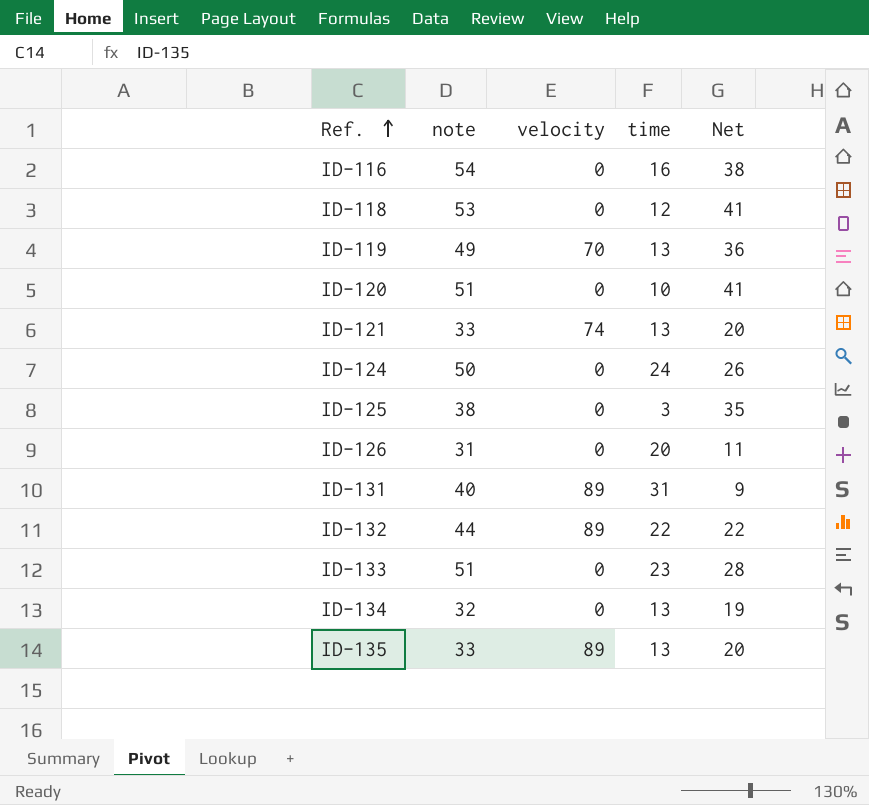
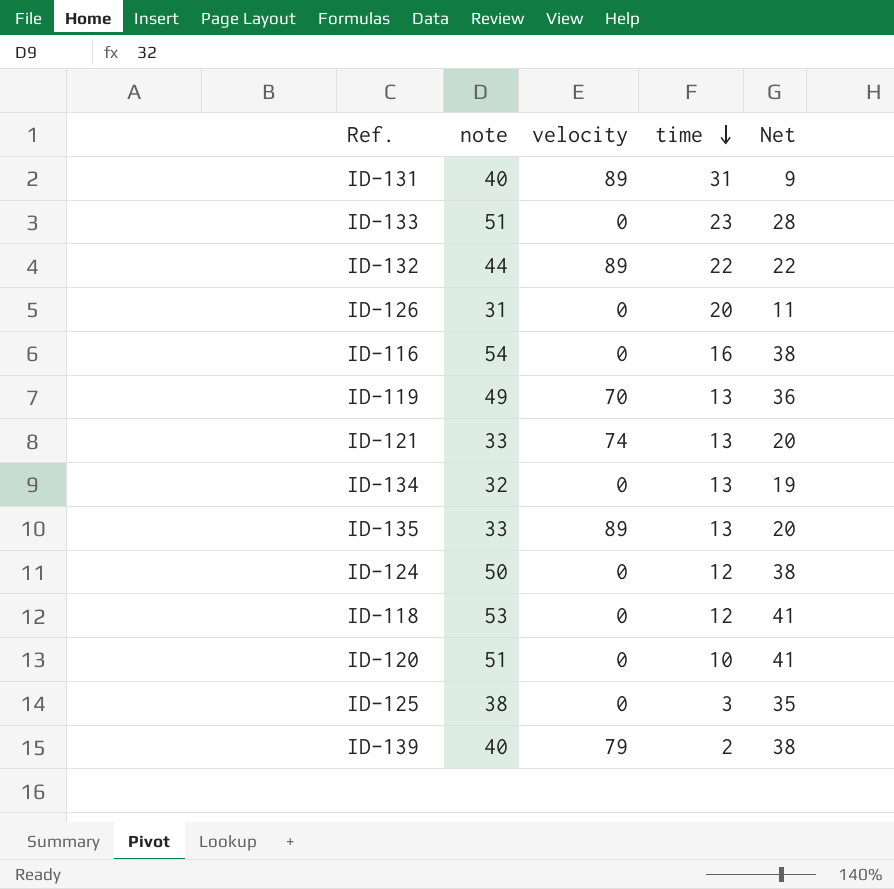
row order: Ref. ascending -> time descending
ID-124 | time: 24 -> 12
ID-124 | Net: 26 -> 38
row ID-139: none -> 40 | 79 | 2 | 38

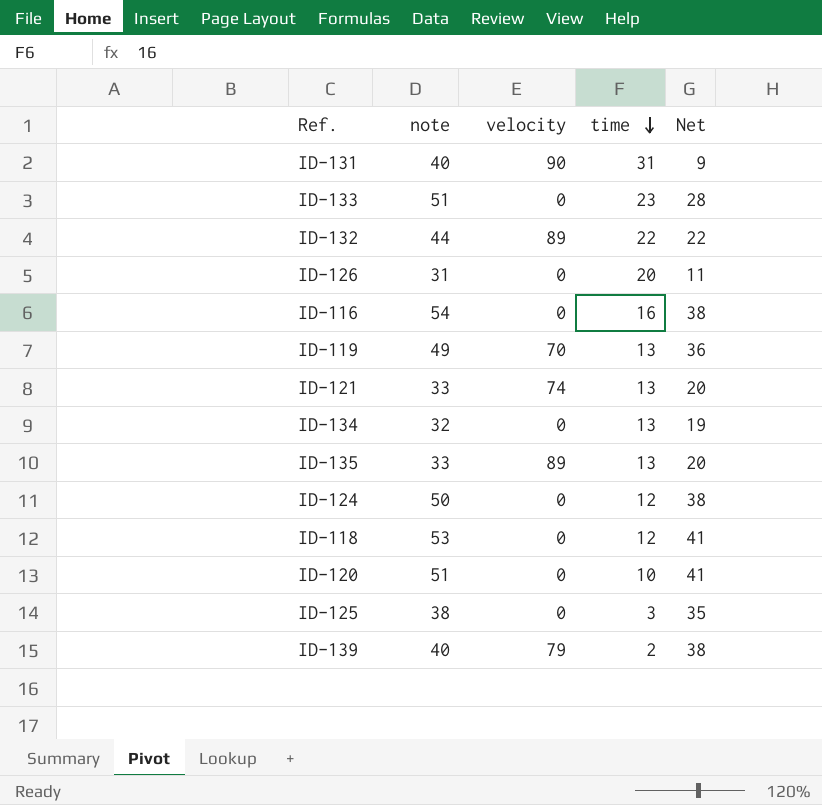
ID-131 | velocity: 89 -> 90

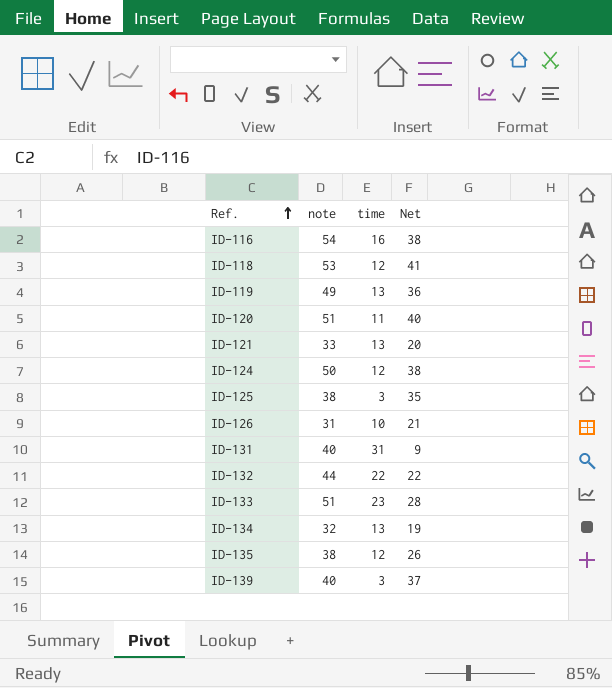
row order: time descending -> Ref. ascending
column velocity | position: 3 -> none
ID-120 | time: 10 -> 11
ID-120 | Net: 41 -> 40
ID-126 | time: 20 -> 10
ID-126 | Net: 11 -> 21
ID-135 | note: 33 -> 38
ID-135 | time: 13 -> 12
ID-135 | Net: 20 -> 26
ID-139 | time: 2 -> 3
ID-139 | Net: 38 -> 37

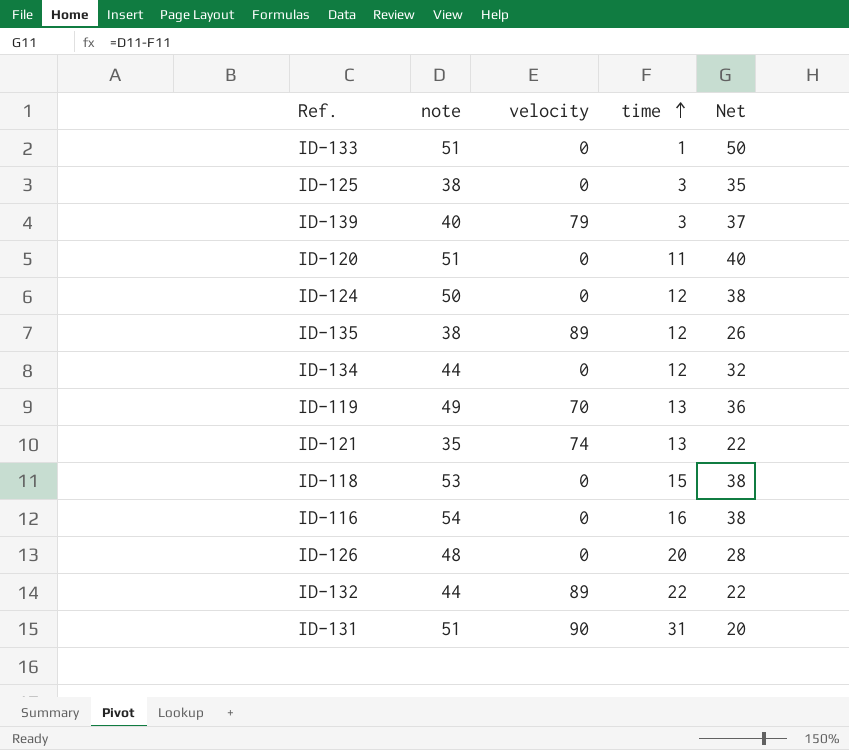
row order: Ref. ascending -> time ascending
column velocity | position: none -> 3
ID-133 | time: 23 -> 1
ID-133 | Net: 28 -> 50
ID-134 | note: 32 -> 44
ID-134 | time: 13 -> 12
ID-134 | Net: 19 -> 32
ID-121 | note: 33 -> 35
ID-121 | Net: 20 -> 22
ID-118 | time: 12 -> 15
ID-118 | Net: 41 -> 38
ID-126 | note: 31 -> 48
ID-126 | time: 10 -> 20
ID-126 | Net: 21 -> 28
ID-131 | note: 40 -> 51
ID-131 | Net: 9 -> 20

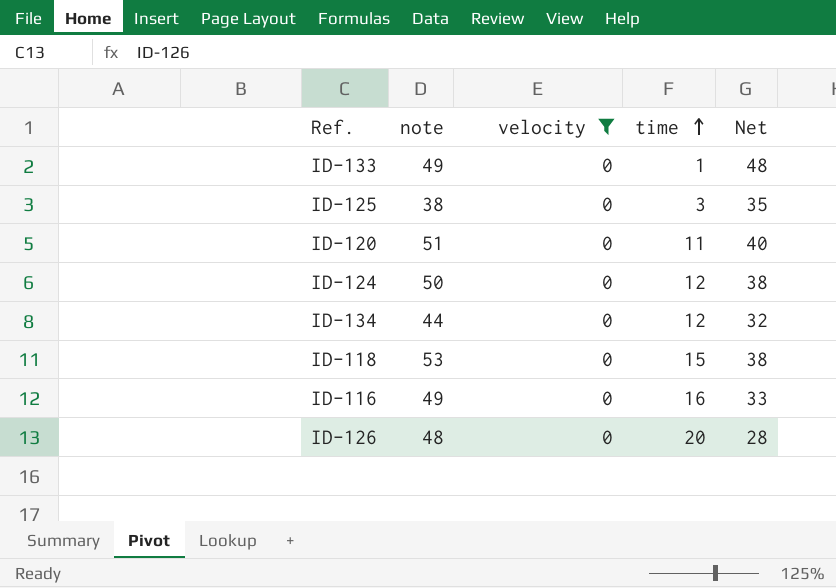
filter: none -> velocity = 0
ID-133 | note: 51 -> 49
ID-133 | Net: 50 -> 48
ID-116 | note: 54 -> 49
ID-116 | Net: 38 -> 33

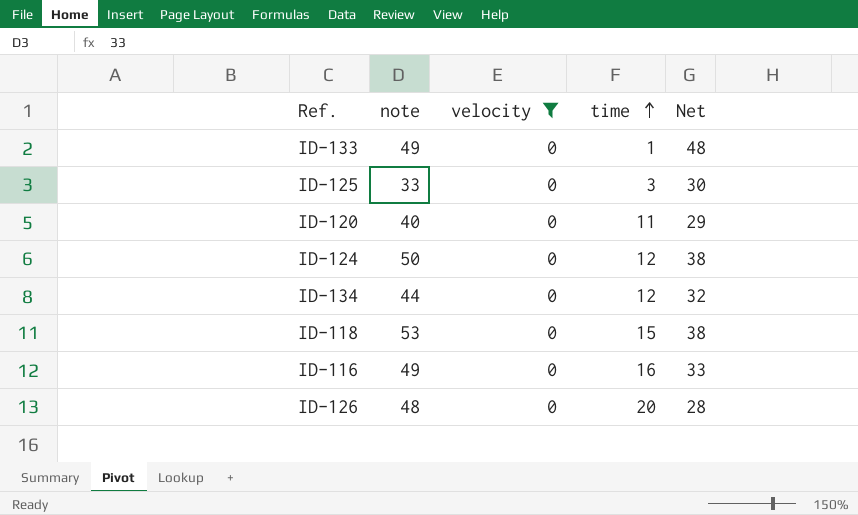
ID-125 | note: 38 -> 33
ID-125 | Net: 35 -> 30
ID-120 | note: 51 -> 40
ID-120 | Net: 40 -> 29

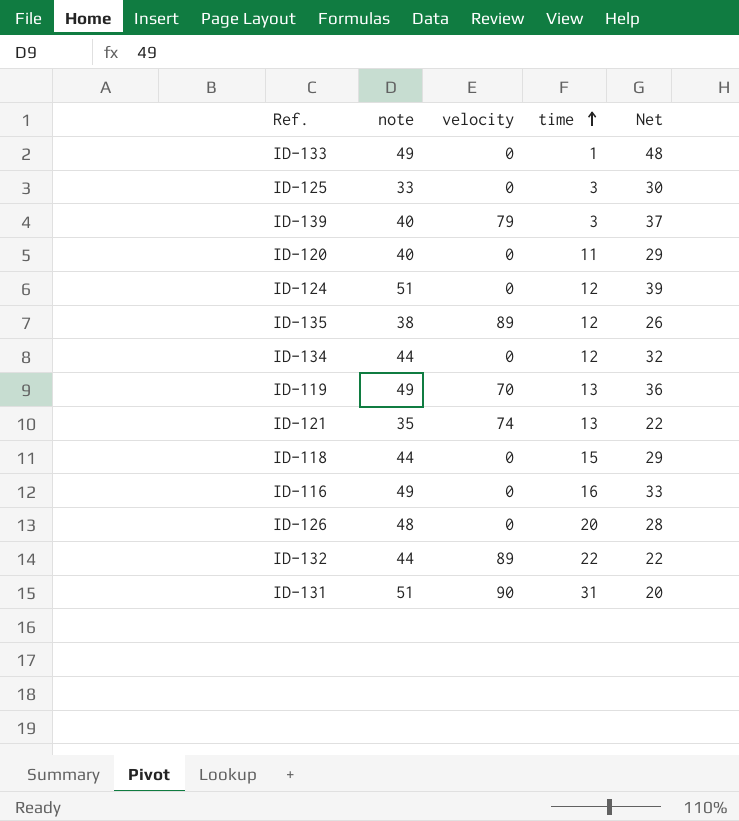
filter: velocity = 0 -> none
ID-124 | note: 50 -> 51
ID-124 | Net: 38 -> 39
ID-118 | note: 53 -> 44
ID-118 | Net: 38 -> 29

